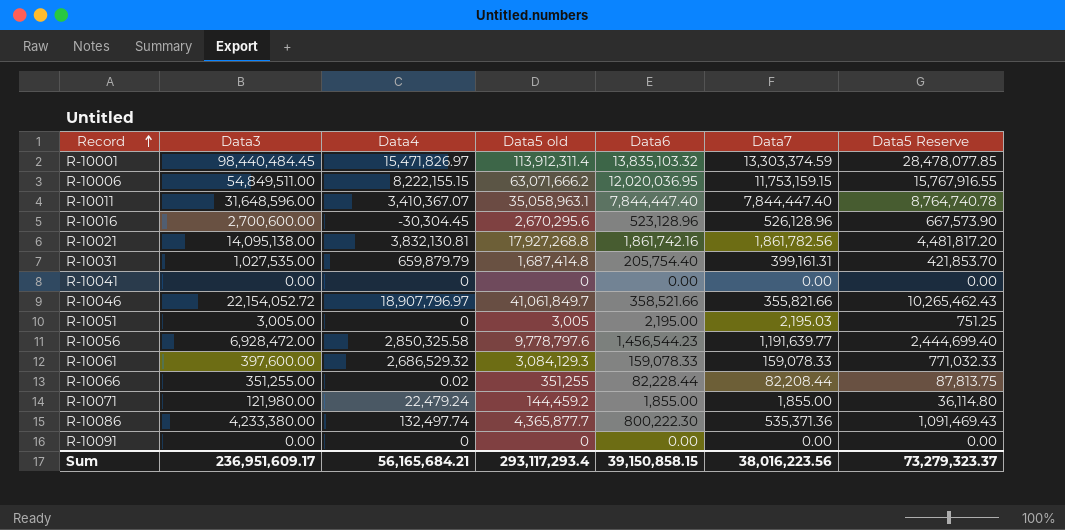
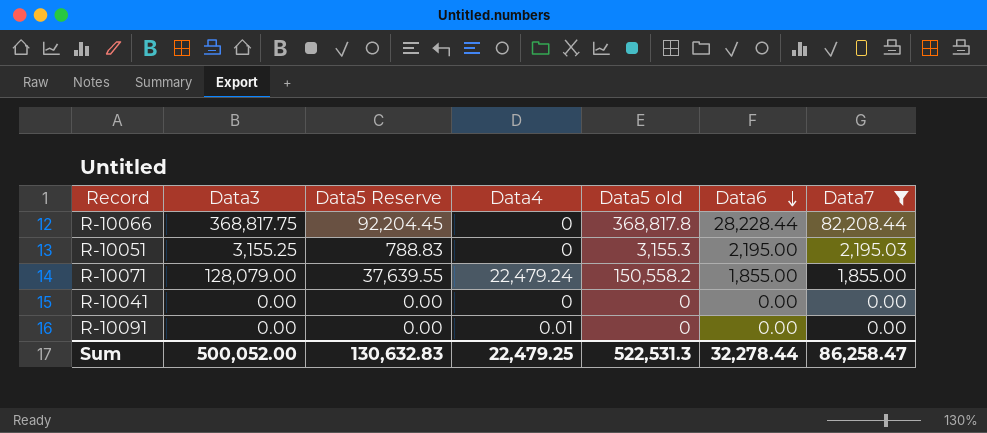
filter: none -> Data7 <= 82,208.44
row order: Record ascending -> Data6 descending
column Data5 Reserve | position: 7 -> 3
R-10066 | Data3: 351,255.00 -> 368,817.75
R-10066 | Data5 Reserve: 87,813.75 -> 92,204.45
R-10066 | Data4: 0.02 -> 0
R-10066 | Data5 old: 351,255 -> 368,817.8
R-10066 | Data6: 82,228.44 -> 28,228.44
R-10051 | Data3: 3,005.00 -> 3,155.25
R-10051 | Data5 Reserve: 751.25 -> 788.83
R-10051 | Data5 old: 3,005 -> 3,155.3
R-10071 | Data3: 121,980.00 -> 128,079.00
R-10071 | Data5 Reserve: 36,114.80 -> 37,639.55
R-10071 | Data5 old: 144,459.2 -> 150,558.2
R-10091 | Data4: 0 -> 0.01
Sum | Data3: 236,951,609.17 -> 500,052.00
Sum | Data5 Reserve: 73,279,323.37 -> 130,632.83
Sum | Data4: 56,165,684.21 -> 22,479.25
Sum | Data5 old: 293,117,293.4 -> 522,531.3
Sum | Data6: 39,150,858.15 -> 32,278.44
Sum | Data7: 38,016,223.56 -> 86,258.47

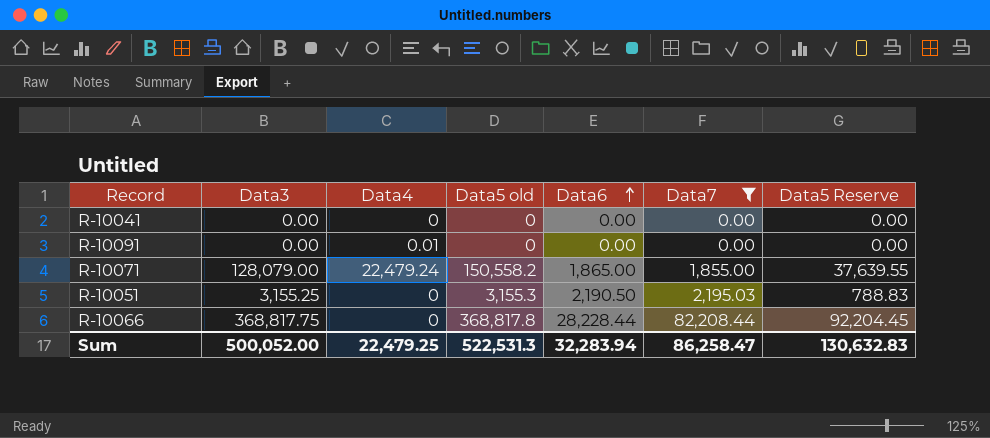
row order: Data6 descending -> Data6 ascending
column Data5 Reserve | position: 3 -> 7
R-10071 | Data6: 1,855.00 -> 1,865.00
R-10051 | Data6: 2,195.00 -> 2,190.50
Sum | Data6: 32,278.44 -> 32,283.94

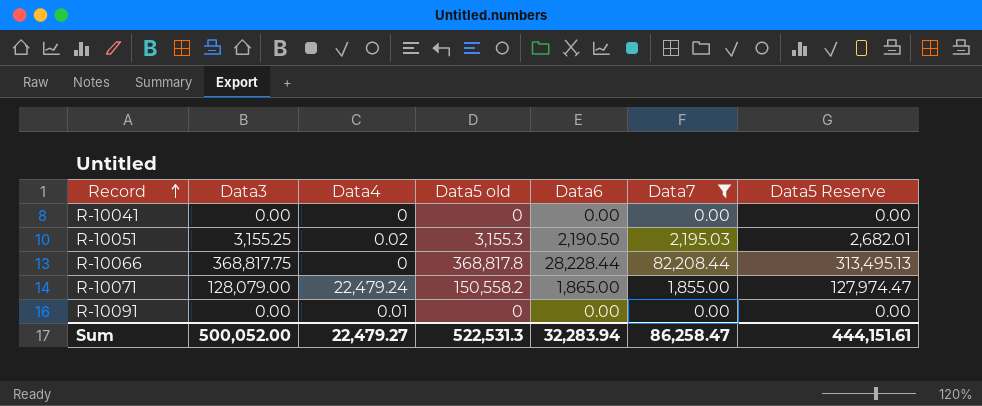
row order: Data6 ascending -> Record ascending
column Data5 Reserve | formula: [Data5 old] * 0.25 -> [Data5 old] * 0.85
R-10051 | Data4: 0 -> 0.02
Sum | Data4: 22,479.25 -> 22,479.27
Sum | Data5 Reserve: 130,632.83 -> 444,151.61

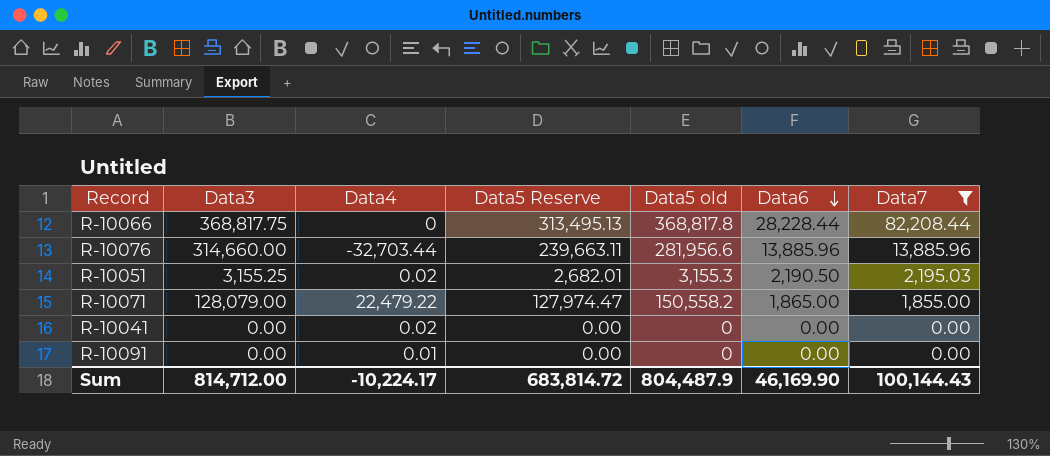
row order: Record ascending -> Data6 descending
column Data5 Reserve | position: 7 -> 4
row R-10076: none -> 314,660.00 | -32,703.44 | 239,663.11 | 281,956.6 | 13,885.96 | 13,885.96
R-10071 | Data4: 22,479.24 -> 22,479.22
R-10041 | Data4: 0 -> 0.02
Sum | Data3: 500,052.00 -> 814,712.00
Sum | Data4: 22,479.27 -> -10,224.17
Sum | Data5 Reserve: 444,151.61 -> 683,814.72
Sum | Data5 old: 522,531.3 -> 804,487.9
Sum | Data6: 32,283.94 -> 46,169.90
Sum | Data7: 86,258.47 -> 100,144.43

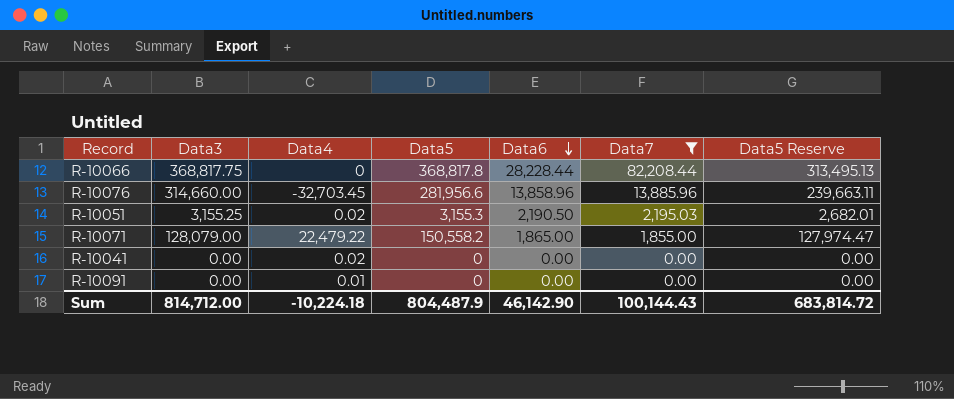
column name: Data5 old -> Data5
column Data5 Reserve | position: 4 -> 7
R-10076 | Data4: -32,703.44 -> -32,703.45
R-10076 | Data6: 13,885.96 -> 13,858.96
Sum | Data4: -10,224.17 -> -10,224.18
Sum | Data6: 46,169.90 -> 46,142.90

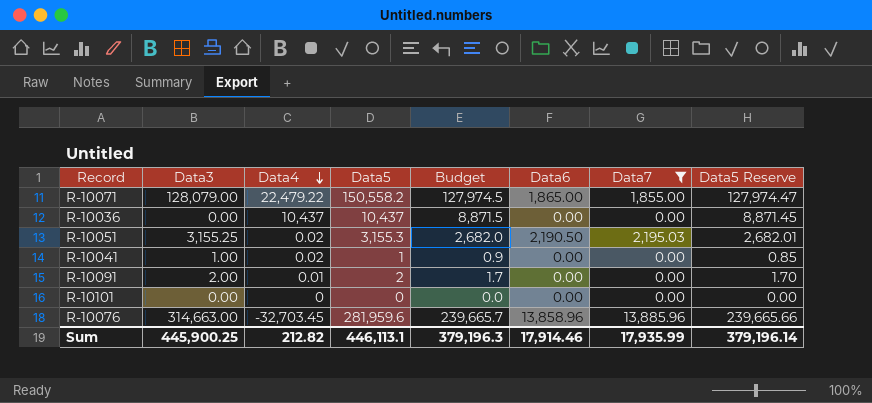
row order: Data6 descending -> Data4 descending
column Budget | formula: none -> [Data5] * 0.85
row R-10066: 368,817.75 | 0 | 368,817.8 | 28,228.44 | 82,208.44 | 313,495.13 -> none
row R-10036: none -> 0.00 | 10,437 | 10,437 | 8,871.5 | 0.00 | 0.00 | 8,871.45
R-10041 | Data3: 0.00 -> 1.00
R-10041 | Data5: 0 -> 1
R-10041 | Data5 Reserve: 0.00 -> 0.85
R-10091 | Data3: 0.00 -> 2.00
R-10091 | Data5: 0 -> 2
R-10091 | Data5 Reserve: 0.00 -> 1.70
row R-10101: none -> 0.00 | 0 | 0 | 0.0 | 0.00 | 0.00 | 0.00
R-10076 | Data3: 314,660.00 -> 314,663.00
R-10076 | Data5: 281,956.6 -> 281,959.6
R-10076 | Data5 Reserve: 239,663.11 -> 239,665.66
Sum | Data3: 814,712.00 -> 445,900.25
Sum | Data4: -10,224.18 -> 212.82
Sum | Data5: 804,487.9 -> 446,113.1
Sum | Data6: 46,142.90 -> 17,914.46
Sum | Data7: 100,144.43 -> 17,935.99
Sum | Data5 Reserve: 683,814.72 -> 379,196.14

